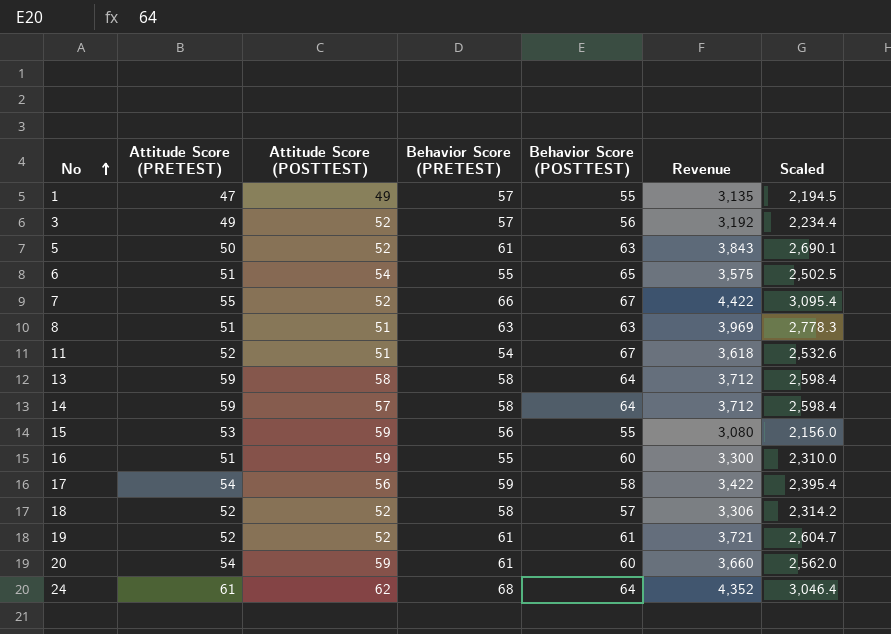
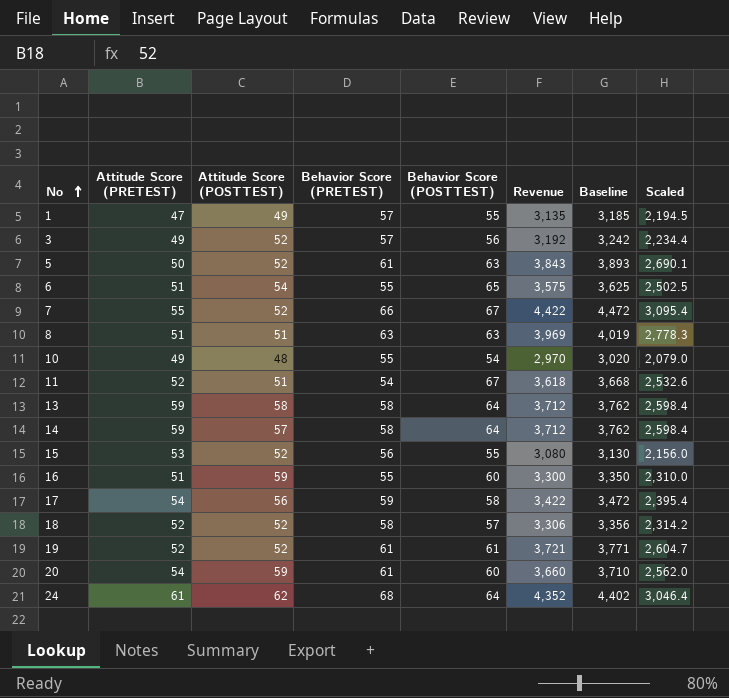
column Baseline | formula: none -> [Revenue] + 50
row 10: none -> 49 | 48 | 55 | 54 | 2,970 | 3,020 | 2,079.0
15 | Attitude Score (POSTTEST): 59 -> 52

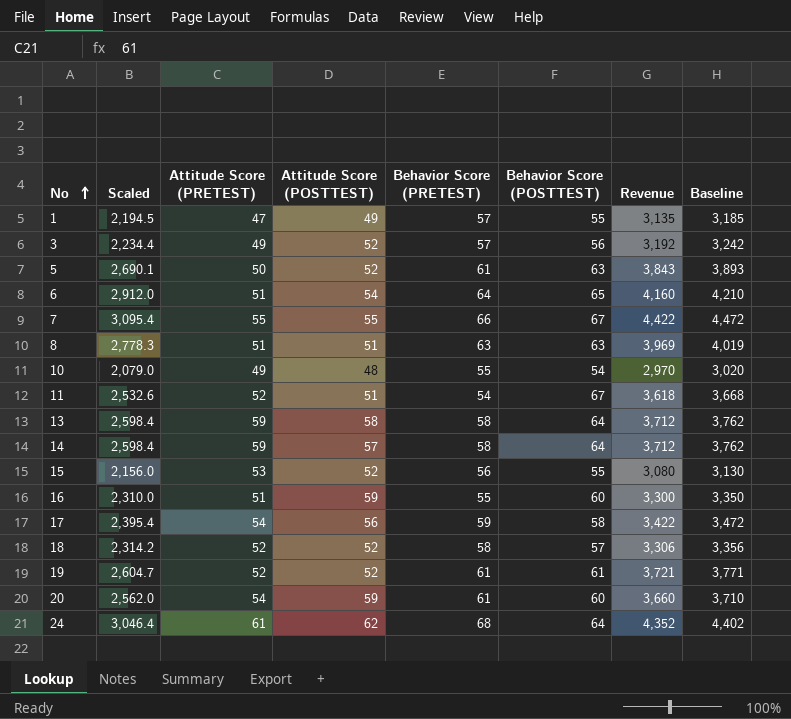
column Scaled | position: 8 -> 2
6 | Scaled: 2,502.5 -> 2,912.0
6 | Behavior Score (PRETEST): 55 -> 64
6 | Revenue: 3,575 -> 4,160
6 | Baseline: 3,625 -> 4,210
7 | Attitude Score (POSTTEST): 52 -> 55

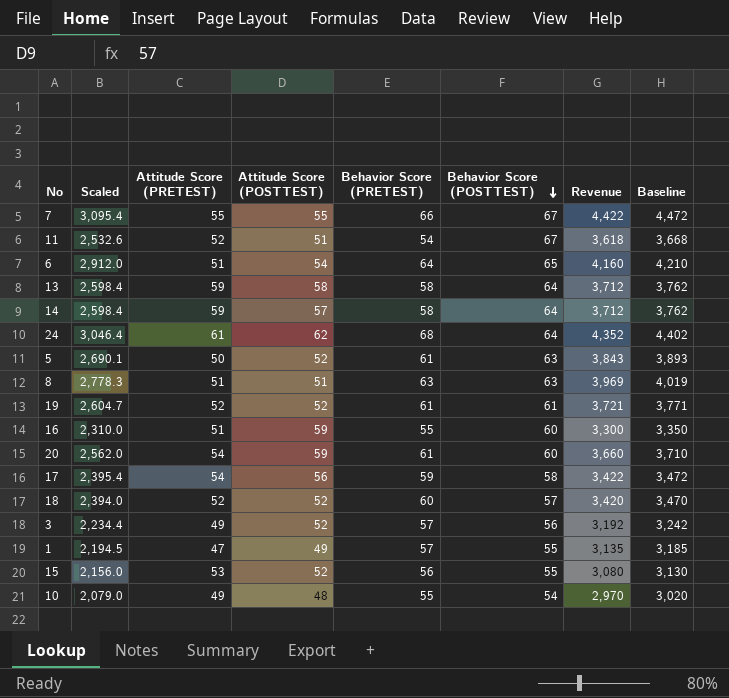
row order: No ascending -> Behavior Score (POSTTEST) descending
18 | Scaled: 2,314.2 -> 2,394.0
18 | Behavior Score (PRETEST): 58 -> 60
18 | Revenue: 3,306 -> 3,420
18 | Baseline: 3,356 -> 3,470

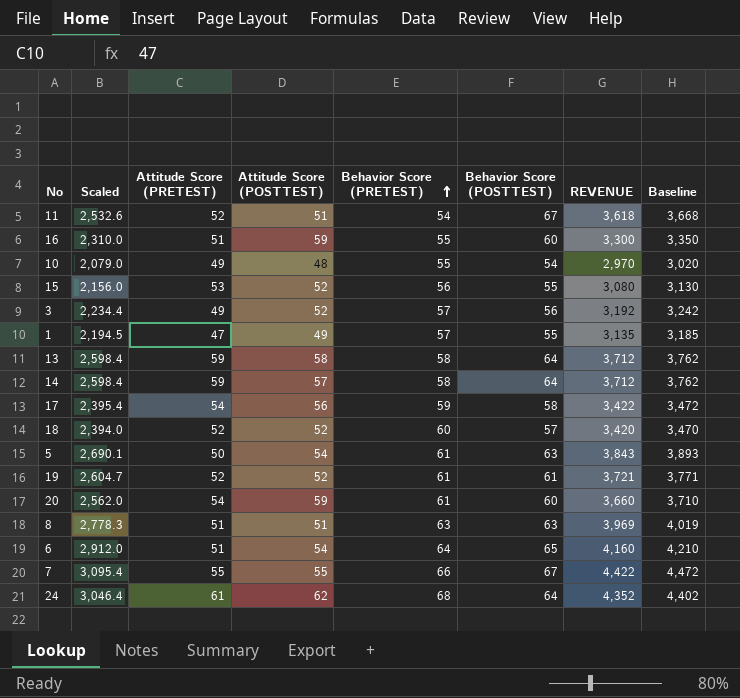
row order: Behavior Score (POSTTEST) descending -> Behavior Score (PRETEST) ascending
column name: Revenue -> REVENUE
5 | Attitude Score (POSTTEST): 52 -> 54

